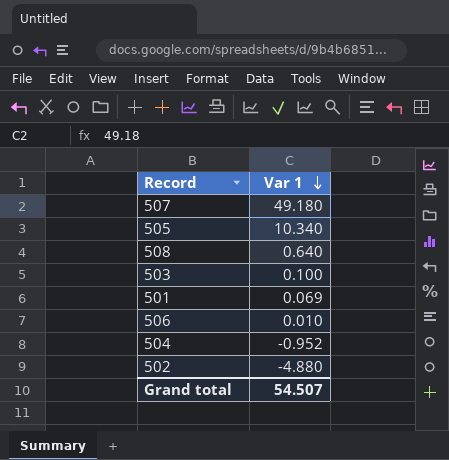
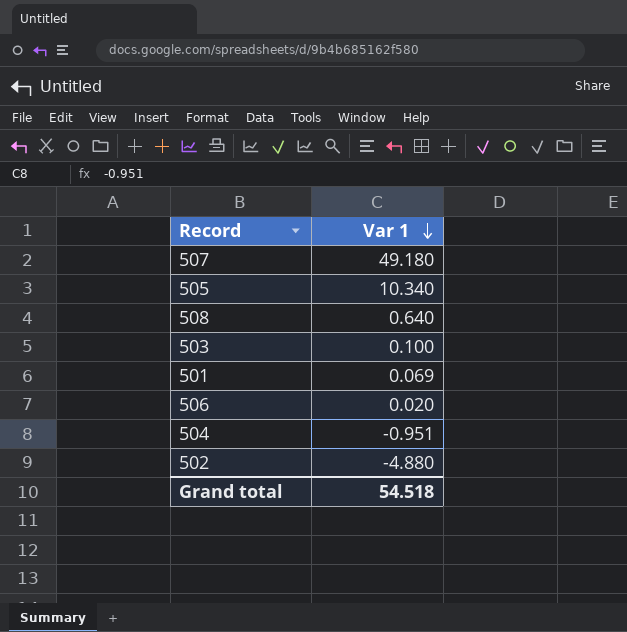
506 | Var 1: 0.010 -> 0.020
504 | Var 1: -0.952 -> -0.951
Grand total | Var 1: 54.507 -> 54.518

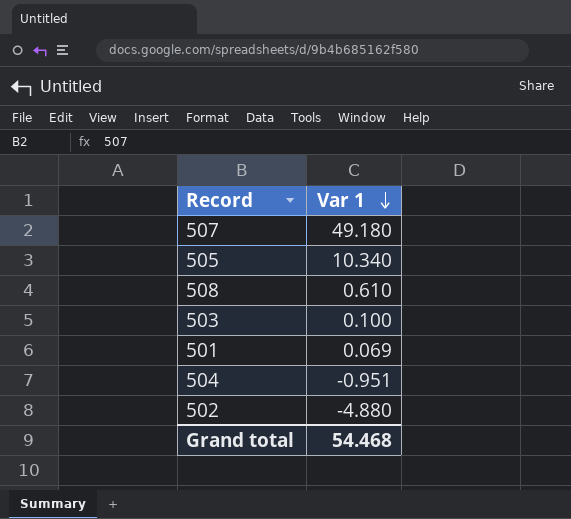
row 506: 0.020 -> none
508 | Var 1: 0.640 -> 0.610
Grand total | Var 1: 54.518 -> 54.468

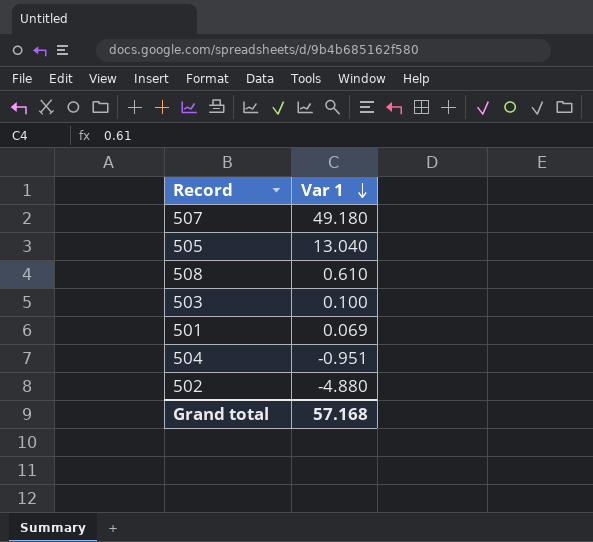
505 | Var 1: 10.340 -> 13.040
Grand total | Var 1: 54.468 -> 57.168

